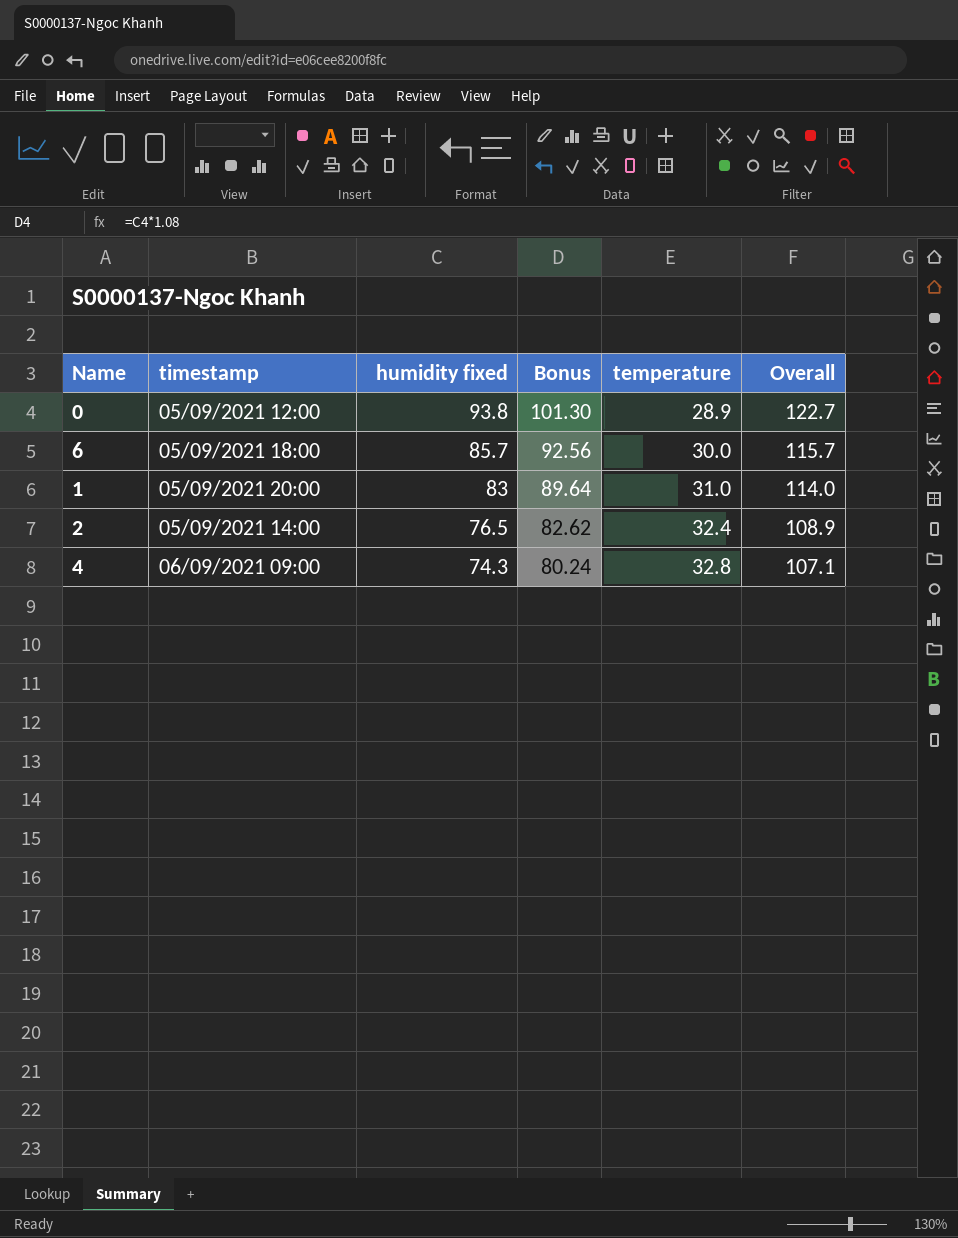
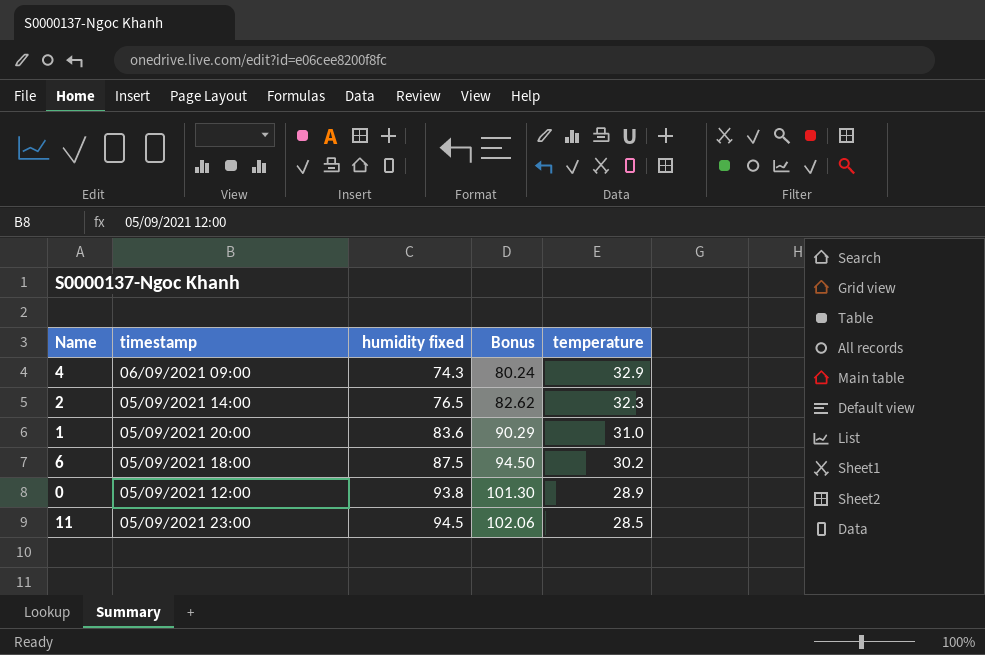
row order: humidity fixed descending -> humidity fixed ascending
column Overall | formula: [humidity fixed] + [temperature] -> none
4 | temperature: 32.8 -> 32.9
2 | temperature: 32.4 -> 32.3
1 | humidity fixed: 83 -> 83.6
1 | Bonus: 89.64 -> 90.29
6 | humidity fixed: 85.7 -> 87.5
6 | Bonus: 92.56 -> 94.50
6 | temperature: 30.0 -> 30.2
row 11: none -> 05/09/2021 23:00 | 94.5 | 102.06 | 28.5

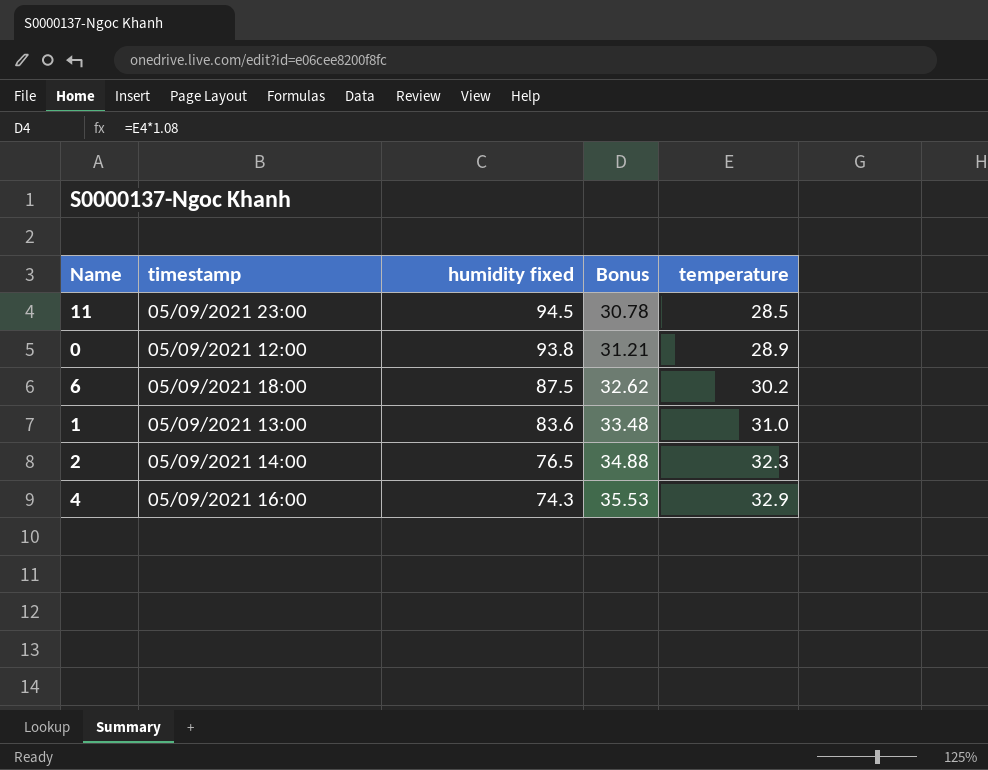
row order: humidity fixed ascending -> humidity fixed descending
column Bonus | formula: [humidity fixed] * 1.08 -> [temperature] * 1.08
1 | timestamp: 05/09/2021 20:00 -> 05/09/2021 13:00
4 | timestamp: 06/09/2021 09:00 -> 05/09/2021 16:00

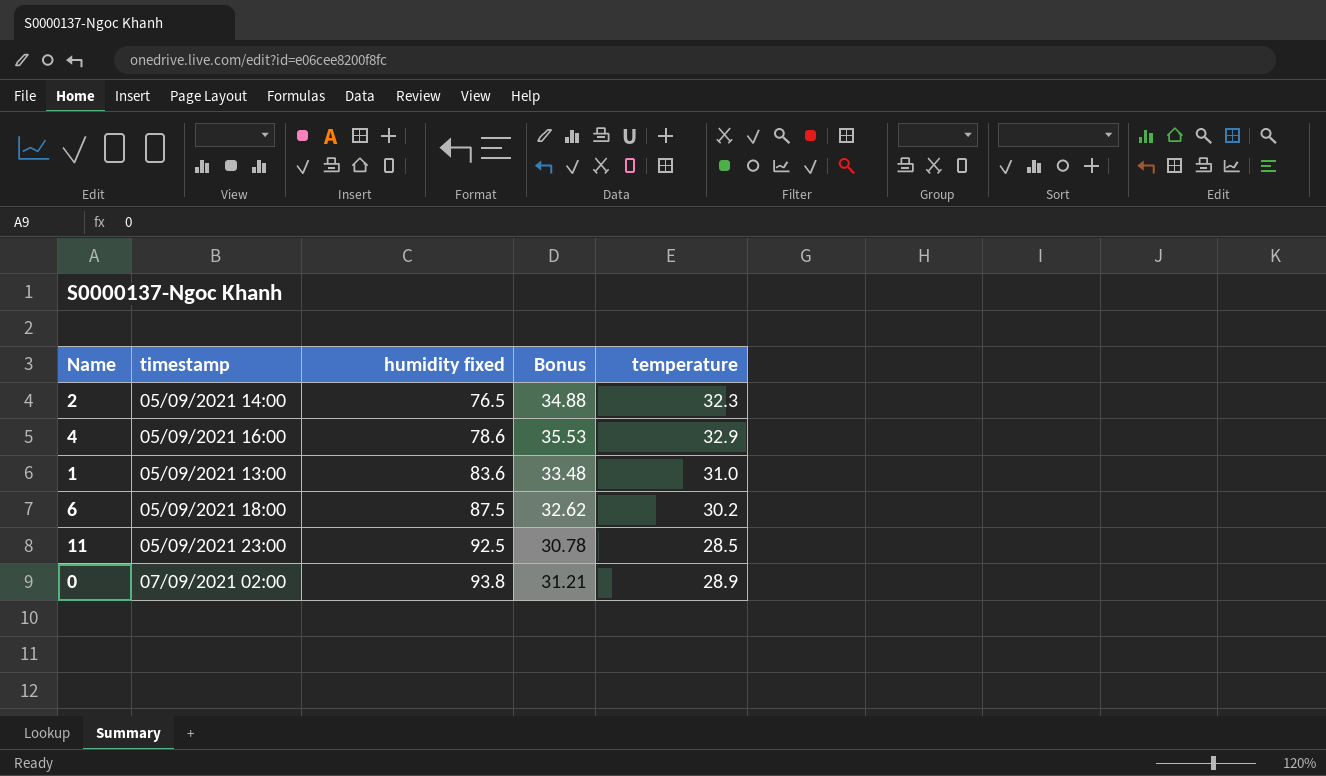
row order: humidity fixed descending -> humidity fixed ascending
4 | humidity fixed: 74.3 -> 78.6
11 | humidity fixed: 94.5 -> 92.5
0 | timestamp: 05/09/2021 12:00 -> 07/09/2021 02:00

